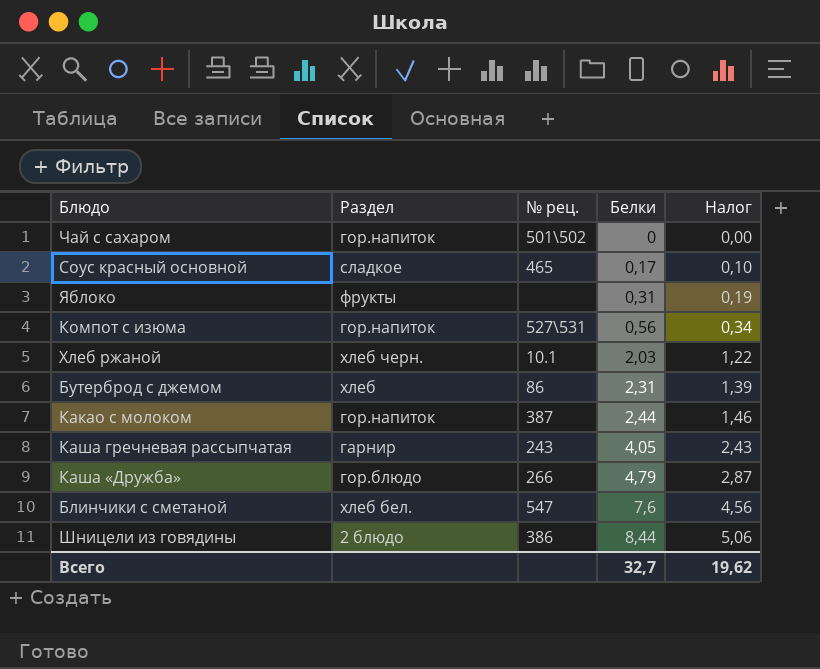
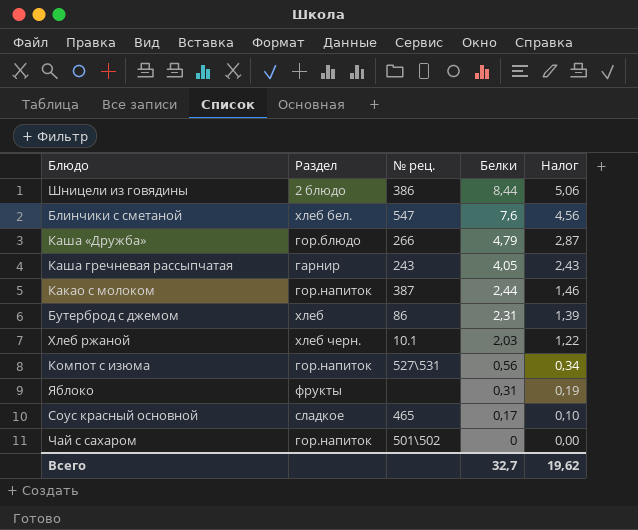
row order: Белки ascending -> Белки descending

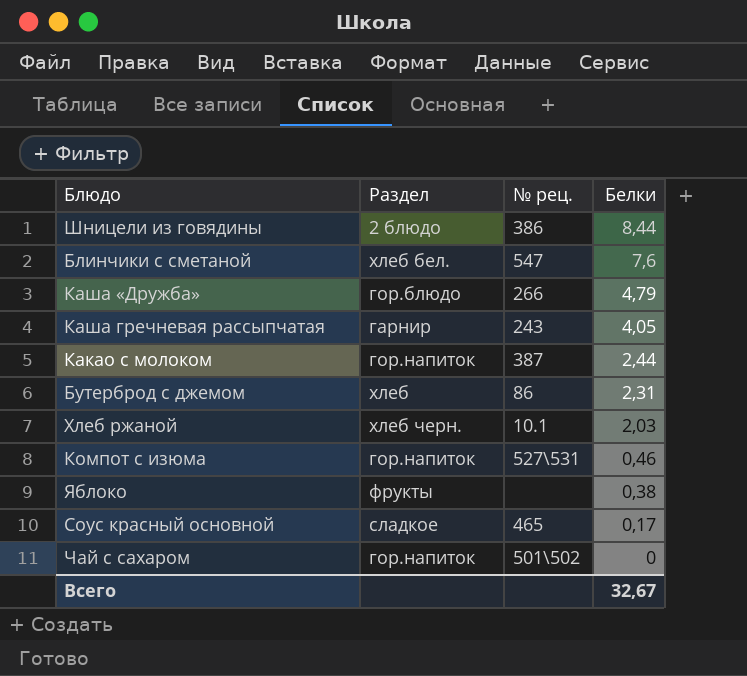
column Налог | formula: [Белки] * 0,6 -> none
Компот с изюма | Белки: 0,56 -> 0,46
Яблоко | Белки: 0,31 -> 0,38
Всего | Белки: 32,7 -> 32,67

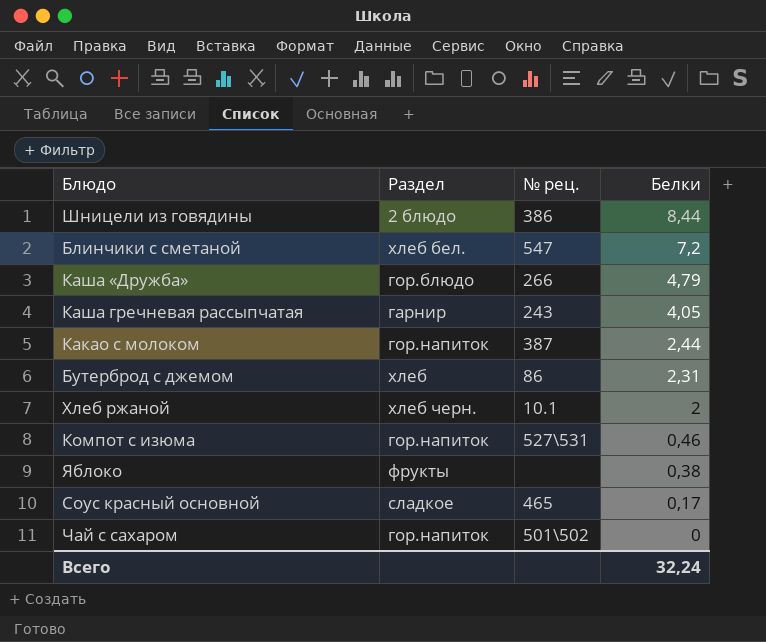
Блинчики с сметаной | Белки: 7,6 -> 7,2
Хлеб ржаной | Белки: 2,03 -> 2
Всего | Белки: 32,67 -> 32,24

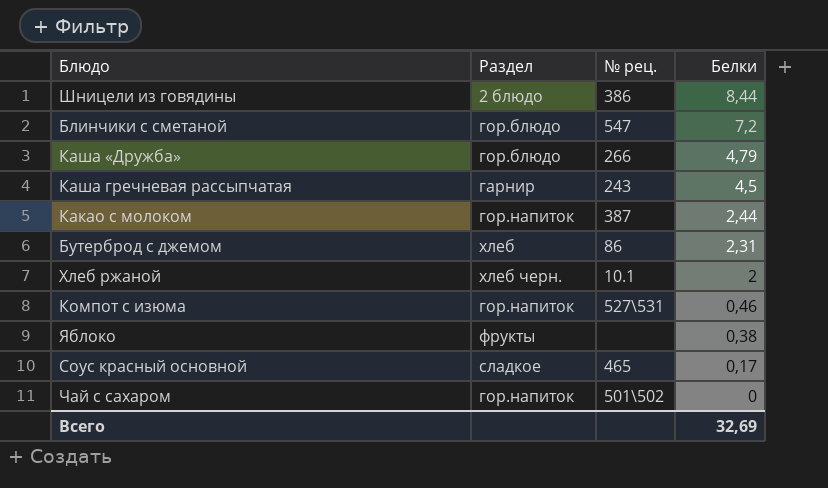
Блинчики с сметаной | Раздел: хлеб бел. -> гор.блюдо
Каша гречневая рассыпчатая | Белки: 4,05 -> 4,5
Всего | Белки: 32,24 -> 32,69

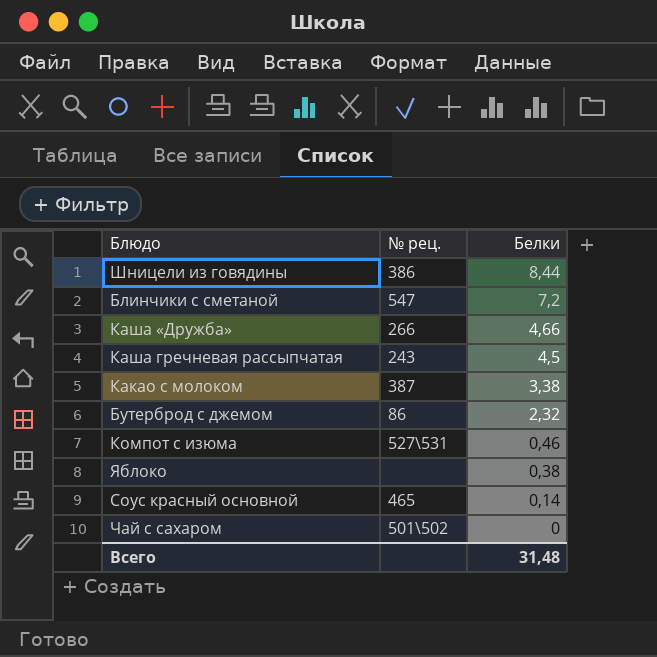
column Раздел | position: 2 -> none
row Хлеб ржаной: хлеб черн. | 10.1 | 2 -> none
Каша «Дружба» | Белки: 4,79 -> 4,66
Какао с молоком | Белки: 2,44 -> 3,38
Бутерброд с джемом | Белки: 2,31 -> 2,32
Соус красный основной | Белки: 0,17 -> 0,14
Всего | Белки: 32,69 -> 31,48

